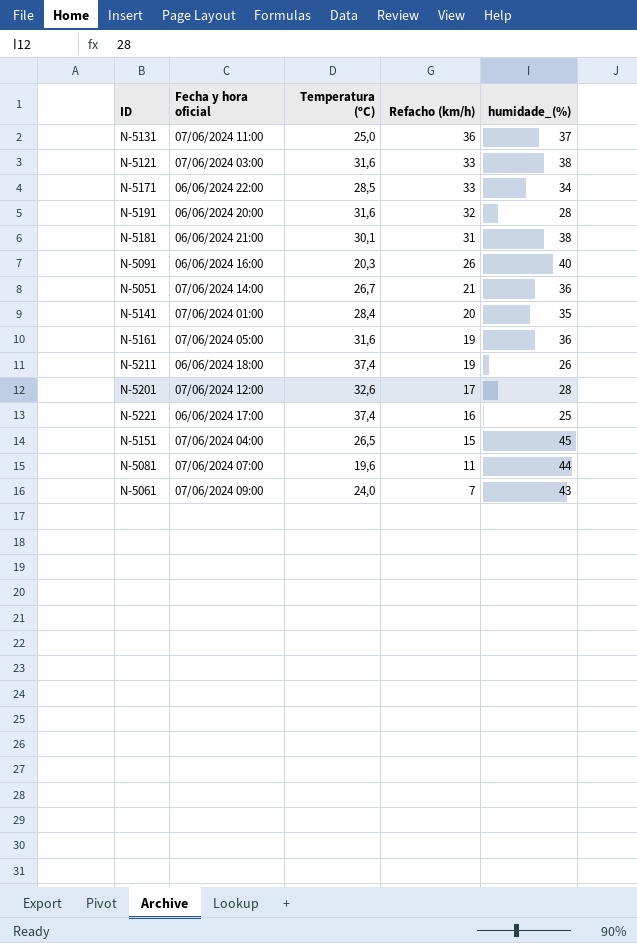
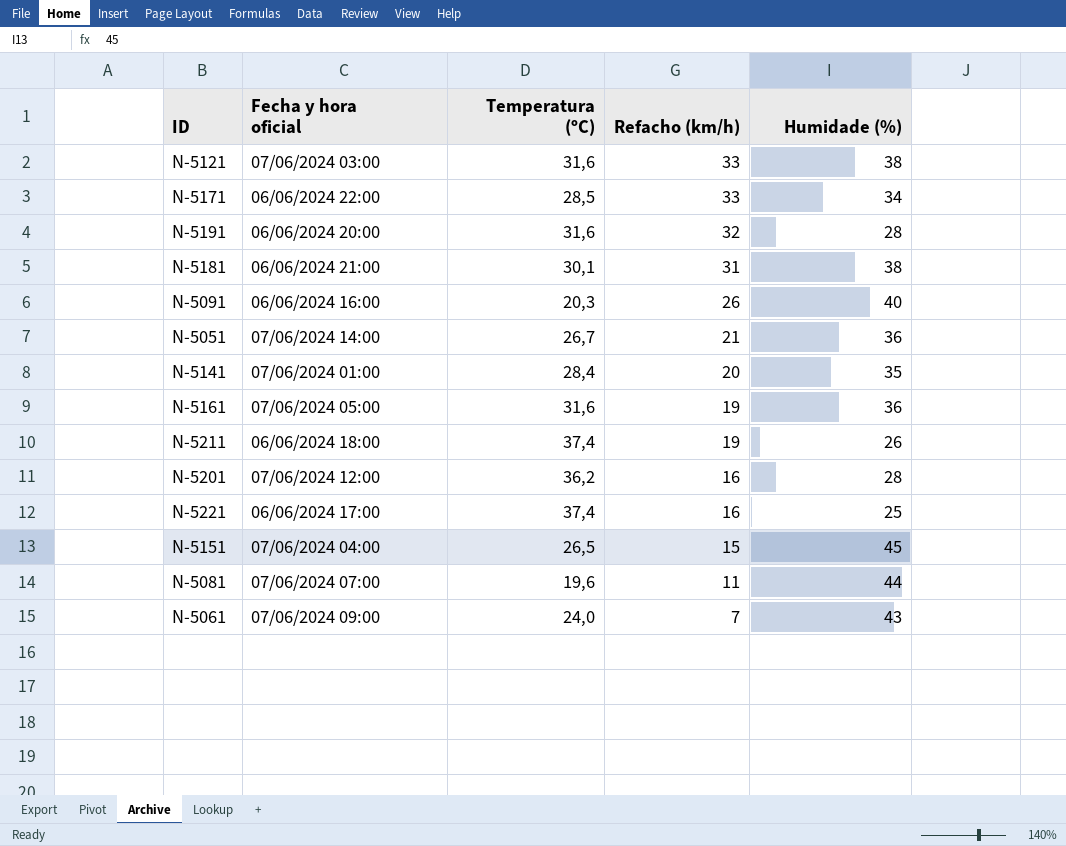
column name: humidade_(%) -> Humidade (%)
row N-5131: 07/06/2024 11:00 | 25,0 | 36 | 37 -> none
N-5201 | Temperatura (ºC): 32,6 -> 36,2
N-5201 | Refacho (km/h): 17 -> 16

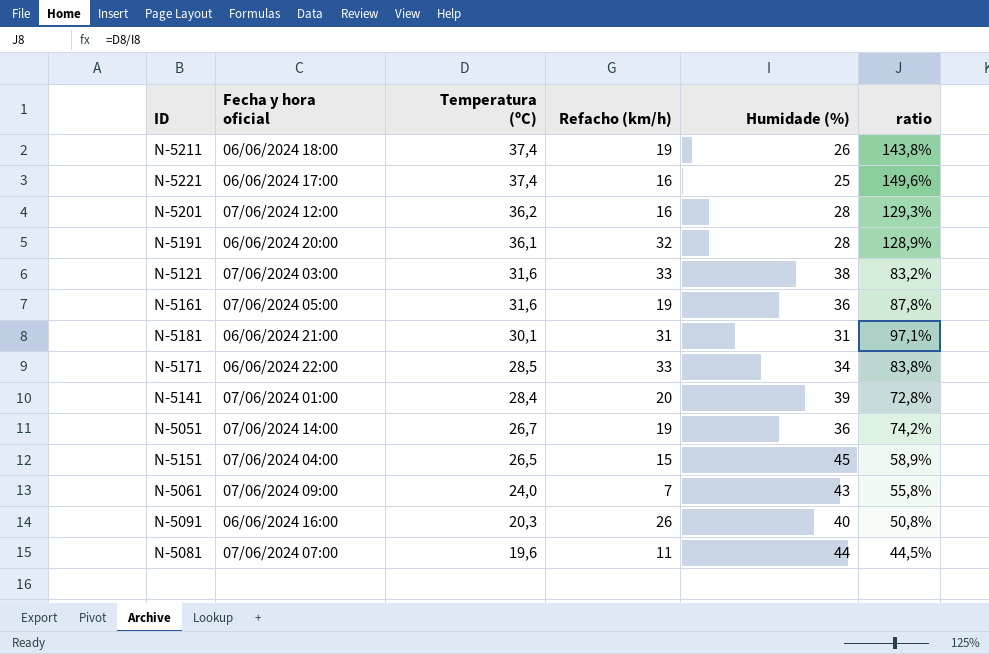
row order: Refacho (km/h) descending -> Temperatura (ºC) descending
column ratio | formula: none -> [Temperatura (ºC)] / [Humidade (%)]
N-5191 | Temperatura (ºC): 31,6 -> 36,1
N-5181 | Humidade (%): 38 -> 31
N-5141 | Humidade (%): 35 -> 39
N-5051 | Refacho (km/h): 21 -> 19

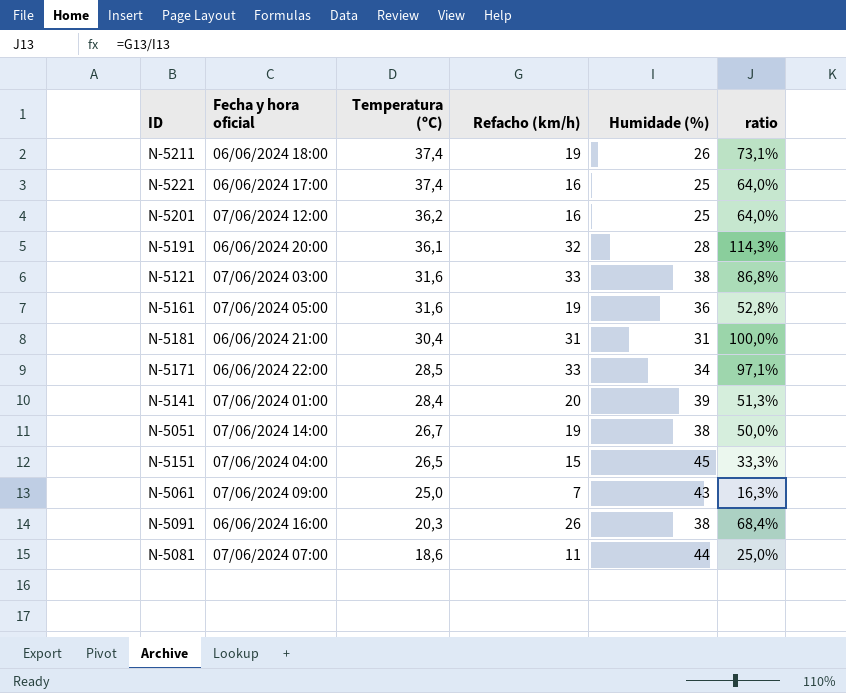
column ratio | formula: [Temperatura (ºC)] / [Humidade (%)] -> [Refacho (km/h)] / [Humidade (%)]
N-5201 | Humidade (%): 28 -> 25
N-5181 | Temperatura (ºC): 30,1 -> 30,4
N-5051 | Humidade (%): 36 -> 38
N-5061 | Temperatura (ºC): 24,0 -> 25,0
N-5091 | Humidade (%): 40 -> 38
N-5081 | Temperatura (ºC): 19,6 -> 18,6

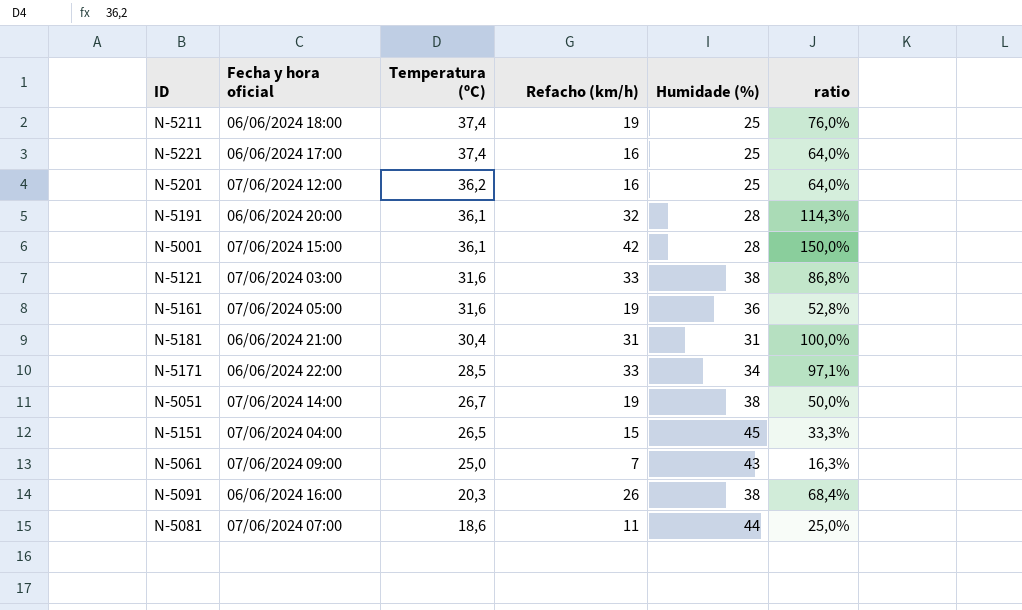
row N-5141: 07/06/2024 01:00 | 28,4 | 20 | 39 | 51,3% -> none
N-5211 | Humidade (%): 26 -> 25
N-5211 | ratio: 73,1% -> 76,0%
row N-5001: none -> 07/06/2024 15:00 | 36,1 | 42 | 28 | 150,0%

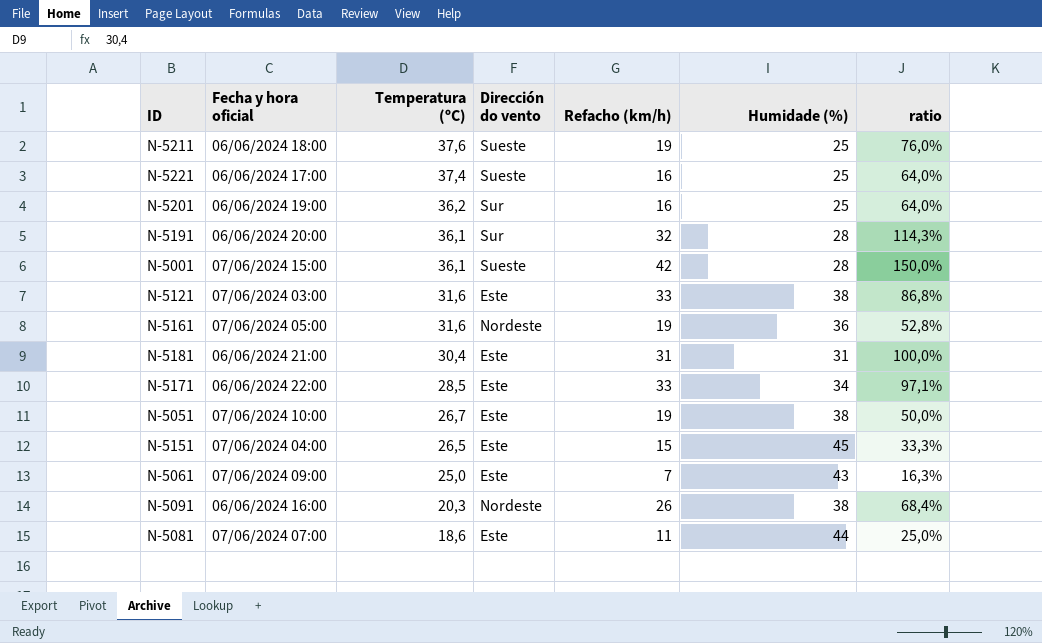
column Dirección do vento | position: none -> 4
N-5211 | Temperatura (ºC): 37,4 -> 37,6
N-5201 | Fecha y hora oficial: 07/06/2024 12:00 -> 06/06/2024 19:00
N-5051 | Fecha y hora oficial: 07/06/2024 14:00 -> 07/06/2024 10:00

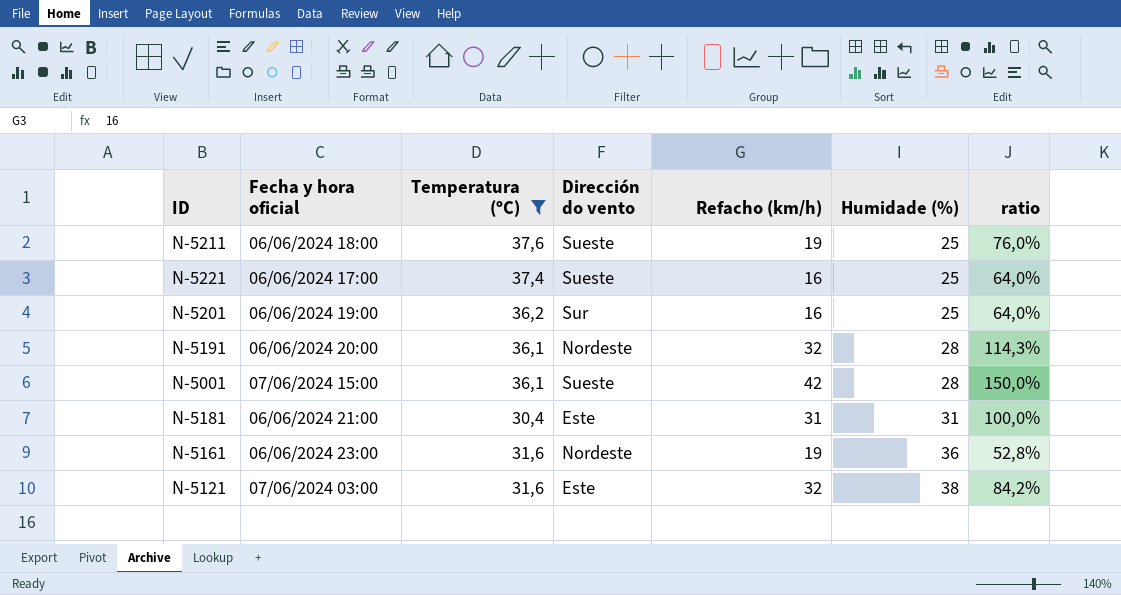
filter: none -> Temperatura (ºC) >= 30,4
row order: Temperatura (ºC) descending -> Humidade (%) ascending
N-5191 | Dirección do vento: Sur -> Nordeste
N-5161 | Fecha y hora oficial: 07/06/2024 05:00 -> 06/06/2024 23:00
N-5121 | Refacho (km/h): 33 -> 32
N-5121 | ratio: 86,8% -> 84,2%

